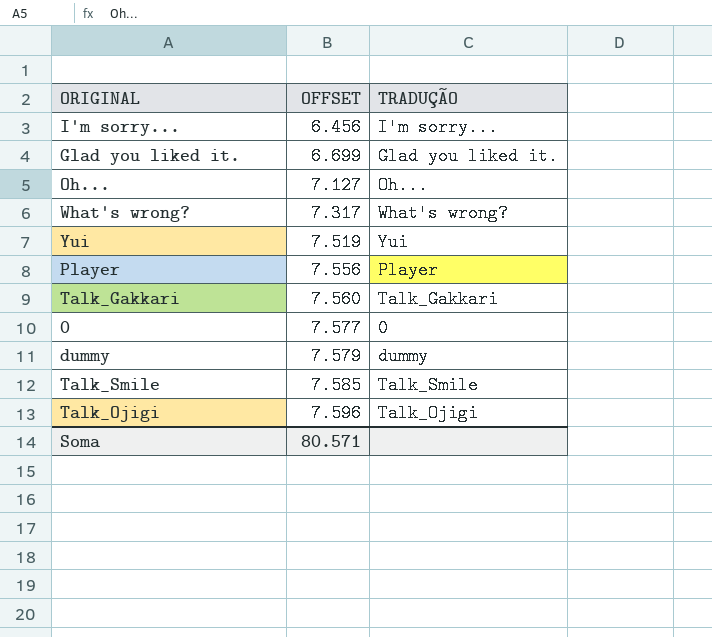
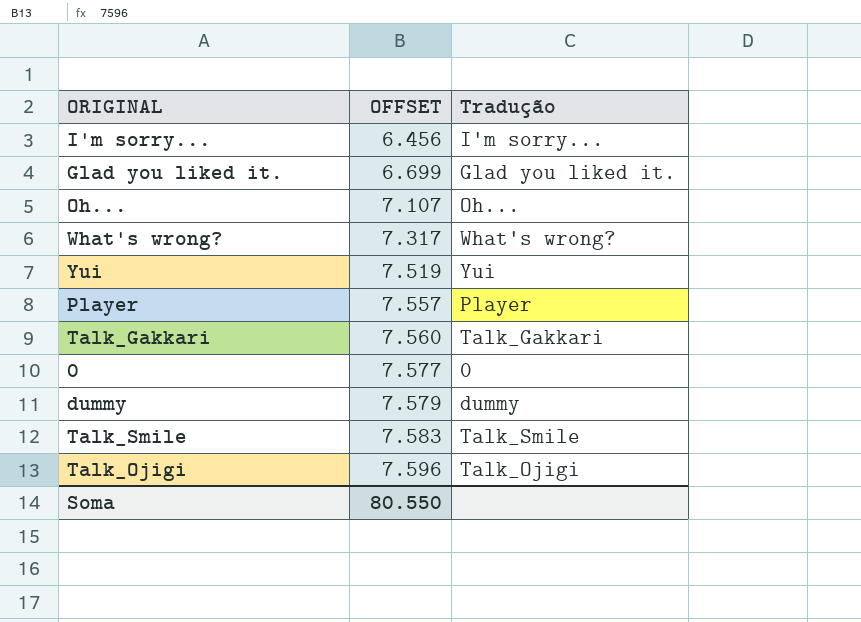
column name: TRADUÇÃO -> Tradução
Oh... | OFFSET: 7.127 -> 7.107
Player | OFFSET: 7.556 -> 7.557
Talk_Smile | OFFSET: 7.585 -> 7.583
Soma | OFFSET: 80.571 -> 80.550

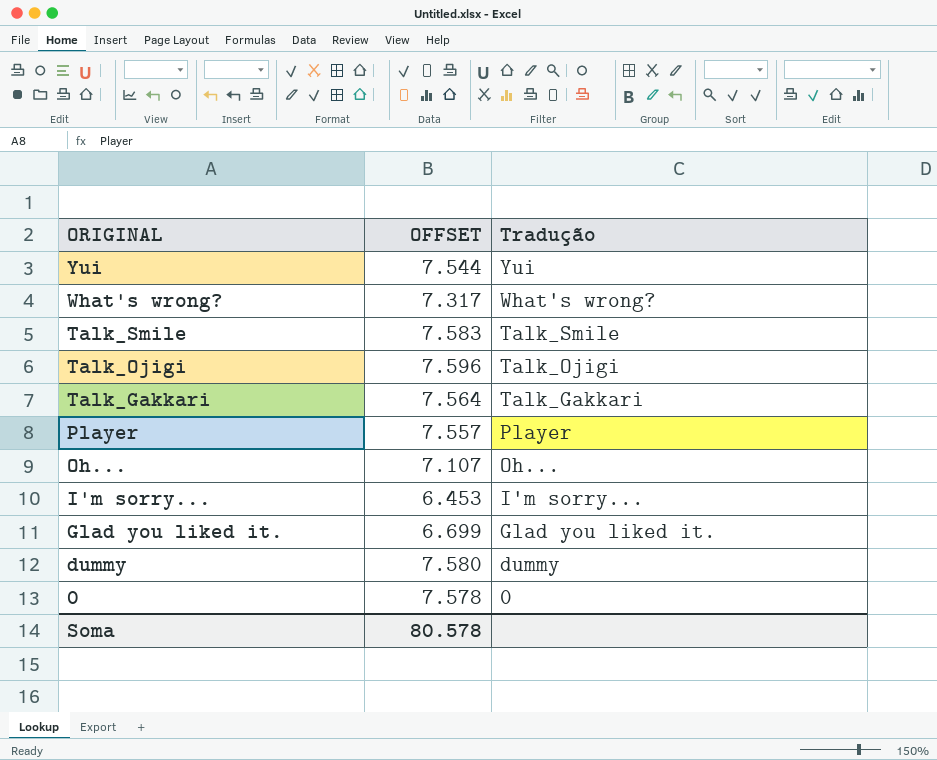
row order: OFFSET ascending -> ORIGINAL descending
Yui | OFFSET: 7.519 -> 7.544
Talk_Gakkari | OFFSET: 7.560 -> 7.564
I'm sorry... | OFFSET: 6.456 -> 6.453
dummy | OFFSET: 7.579 -> 7.580
0 | OFFSET: 7.577 -> 7.578
Soma | OFFSET: 80.550 -> 80.578

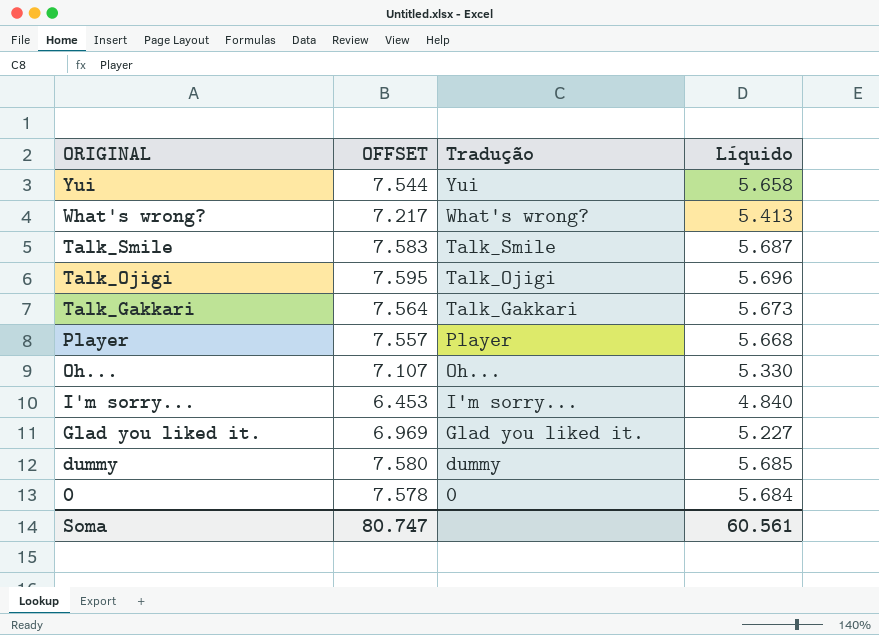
column Líquido | formula: none -> [OFFSET] * 0,75
What's wrong? | OFFSET: 7.317 -> 7.217
Talk_Ojigi | OFFSET: 7.596 -> 7.595
Glad you liked it. | OFFSET: 6.699 -> 6.969
Soma | OFFSET: 80.578 -> 80.747

